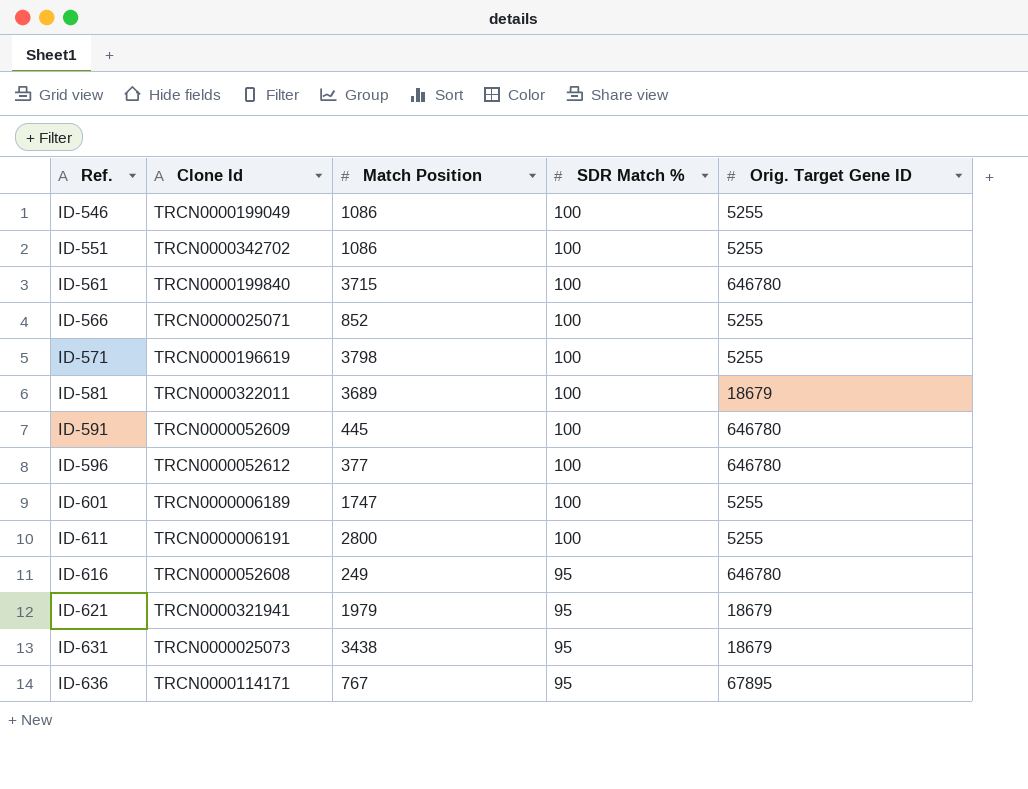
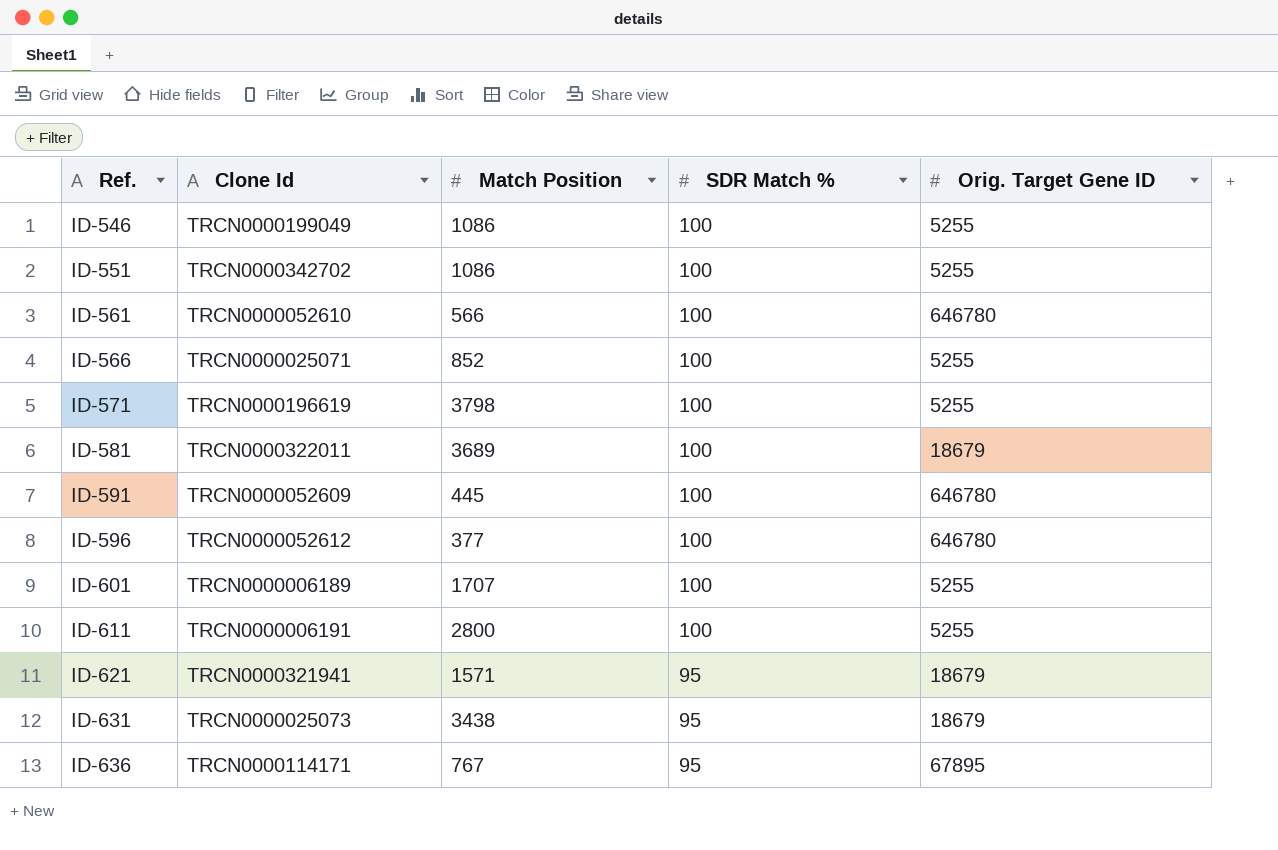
row ID-616: TRCN0000052608 | 249 | 95 | 646780 -> none
ID-561 | Clone Id: TRCN0000199840 -> TRCN0000052610
ID-561 | Match Position: 3715 -> 566
ID-601 | Match Position: 1747 -> 1707
ID-621 | Match Position: 1979 -> 1571

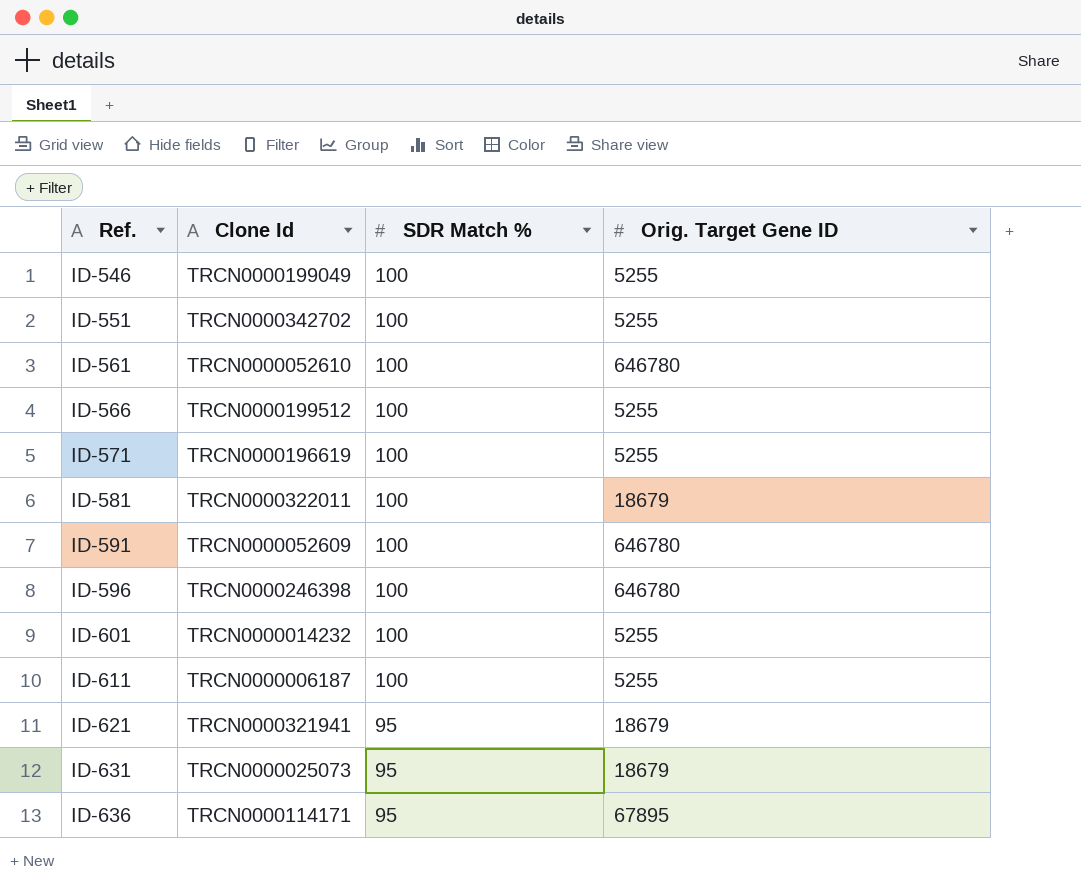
column Match Position | position: 3 -> none
ID-566 | Clone Id: TRCN0000025071 -> TRCN0000199512
ID-596 | Clone Id: TRCN0000052612 -> TRCN0000246398
ID-601 | Clone Id: TRCN0000006189 -> TRCN0000014232
ID-611 | Clone Id: TRCN0000006191 -> TRCN0000006187

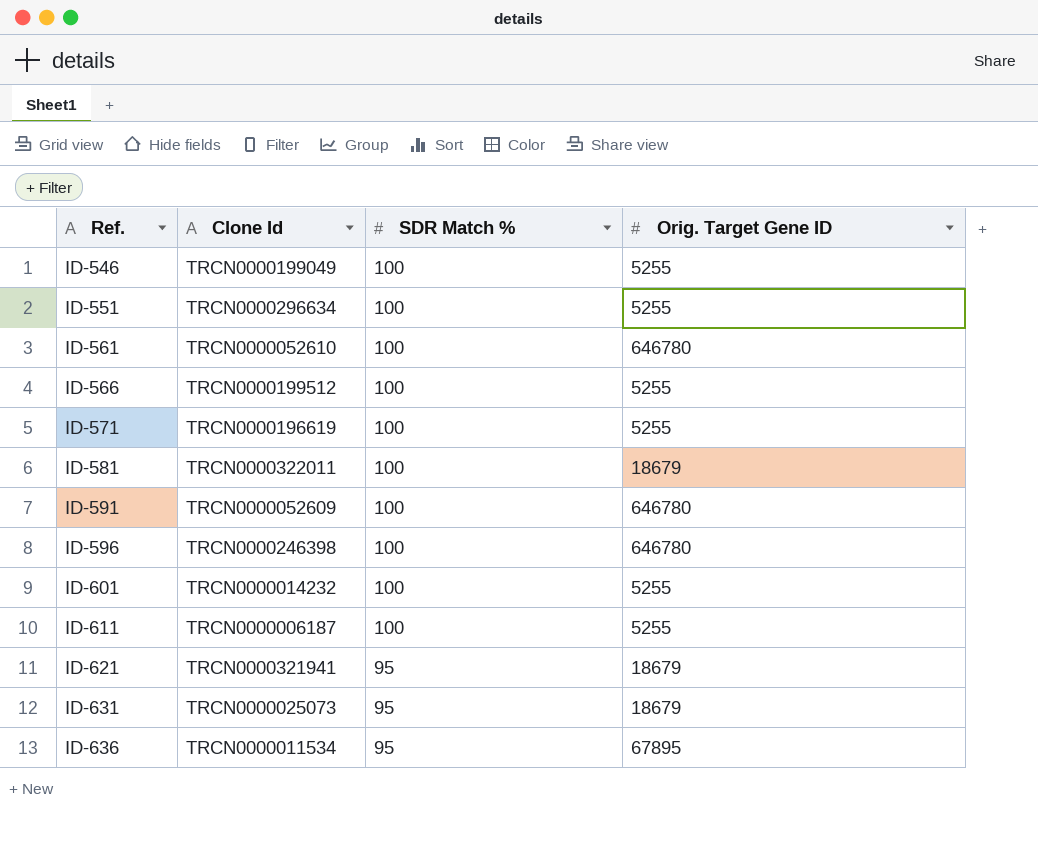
ID-551 | Clone Id: TRCN0000342702 -> TRCN0000296634
ID-636 | Clone Id: TRCN0000114171 -> TRCN0000011534

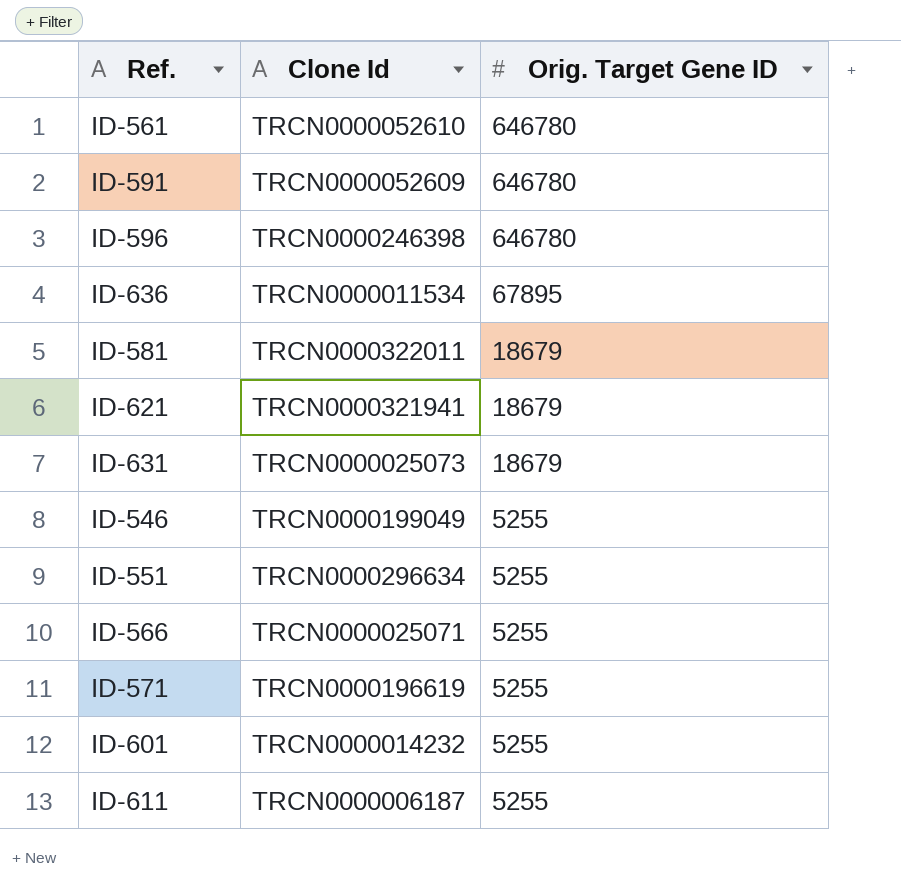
row order: Ref. ascending -> Orig. Target Gene ID descending
column SDR Match % | position: 3 -> none
ID-566 | Clone Id: TRCN0000199512 -> TRCN0000025071

